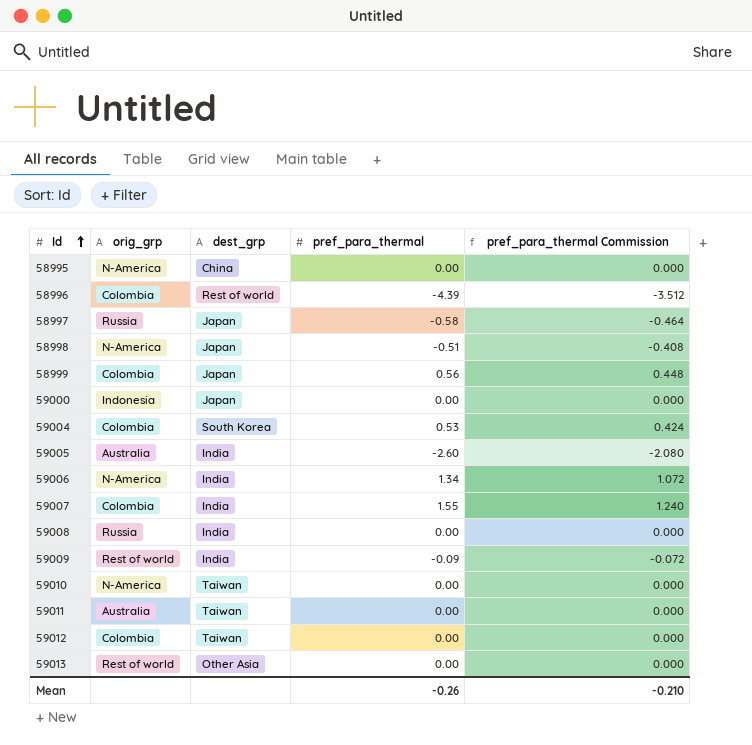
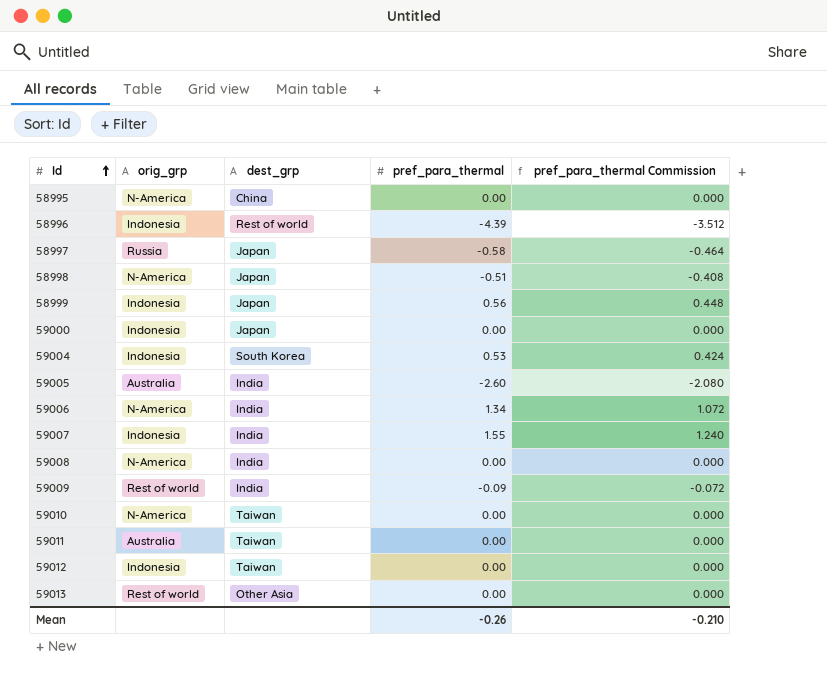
58996 | orig_grp: Colombia -> Indonesia
58999 | orig_grp: Colombia -> Indonesia
59004 | orig_grp: Colombia -> Indonesia
59007 | orig_grp: Colombia -> Indonesia
59008 | orig_grp: Russia -> N-America
59012 | orig_grp: Colombia -> Indonesia

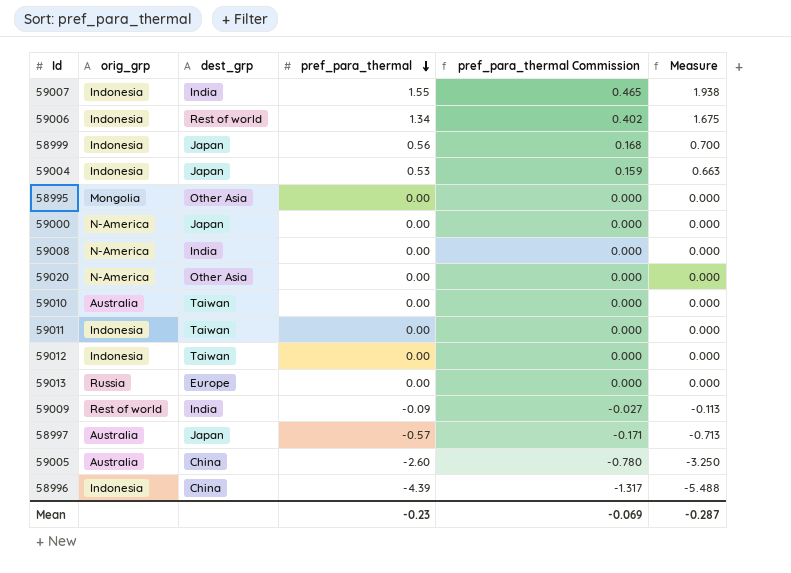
row order: Id ascending -> pref_para_thermal descending
column pref_para_thermal Commission | formula: [pref_para_thermal] * 0.8 -> [pref_para_thermal] * 0.3
column Measure | formula: none -> [pref_para_thermal] * 1.25
row 58998: N-America | Japan | -0.51 | -0.408 -> none
59006 | orig_grp: N-America -> Indonesia
59006 | dest_grp: India -> Rest of world
59004 | dest_grp: South Korea -> Japan
58995 | orig_grp: N-America -> Mongolia
58995 | dest_grp: China -> Other Asia
59000 | orig_grp: Indonesia -> N-America
row 59020: none -> N-America | Other Asia | 0.00 | 0.000 | 0.000
59010 | orig_grp: N-America -> Australia
59011 | orig_grp: Australia -> Indonesia
59013 | orig_grp: Rest of world -> Russia
59013 | dest_grp: Other Asia -> Europe
58997 | orig_grp: Russia -> Australia
58997 | pref_para_thermal: -0.58 -> -0.57
59005 | dest_grp: India -> China
58996 | dest_grp: Rest of world -> China
Mean | pref_para_thermal: -0.26 -> -0.23
Mean | pref_para_thermal Commission: -0.210 -> -0.069

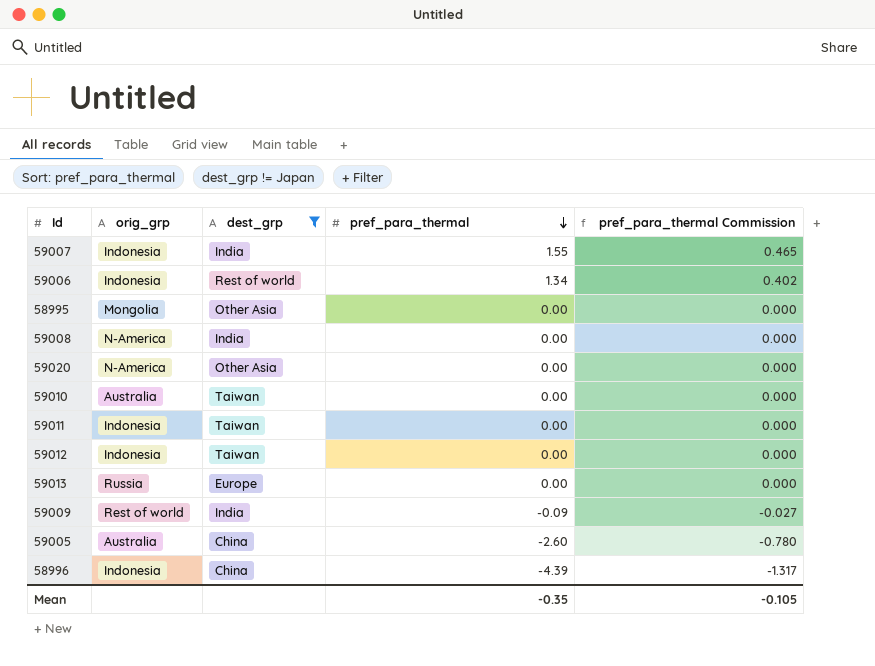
filter: none -> dest_grp != Japan
column Measure | formula: [pref_para_thermal] * 1.25 -> none
Mean | pref_para_thermal: -0.23 -> -0.35
Mean | pref_para_thermal Commission: -0.069 -> -0.105

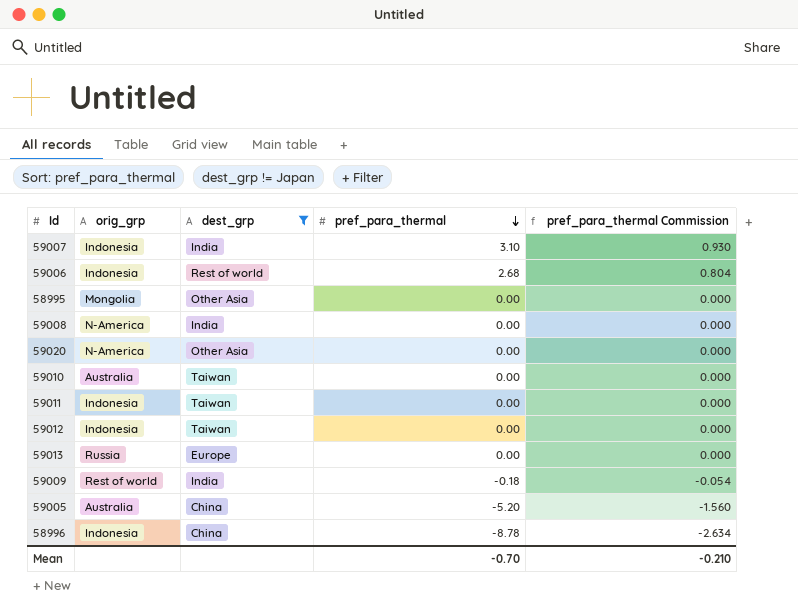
59007 | pref_para_thermal: 1.55 -> 3.10
59007 | pref_para_thermal Commission: 0.465 -> 0.930
59006 | pref_para_thermal: 1.34 -> 2.68
59006 | pref_para_thermal Commission: 0.402 -> 0.804
59009 | pref_para_thermal: -0.09 -> -0.18
59009 | pref_para_thermal Commission: -0.027 -> -0.054
59005 | pref_para_thermal: -2.60 -> -5.20
59005 | pref_para_thermal Commission: -0.780 -> -1.560
58996 | pref_para_thermal: -4.39 -> -8.78
58996 | pref_para_thermal Commission: -1.317 -> -2.634
Mean | pref_para_thermal: -0.35 -> -0.70
Mean | pref_para_thermal Commission: -0.105 -> -0.210

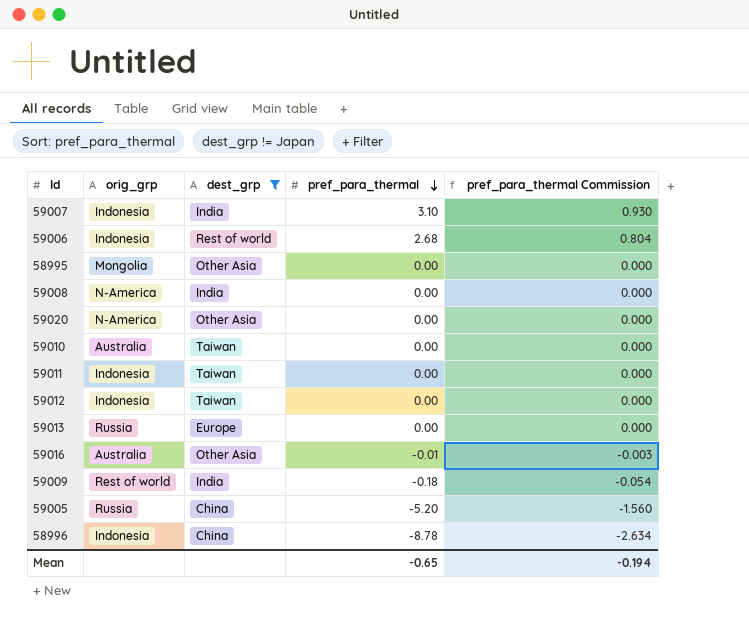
row 59016: none -> Australia | Other Asia | -0.01 | -0.003
59005 | orig_grp: Australia -> Russia
Mean | pref_para_thermal: -0.70 -> -0.65
Mean | pref_para_thermal Commission: -0.210 -> -0.194

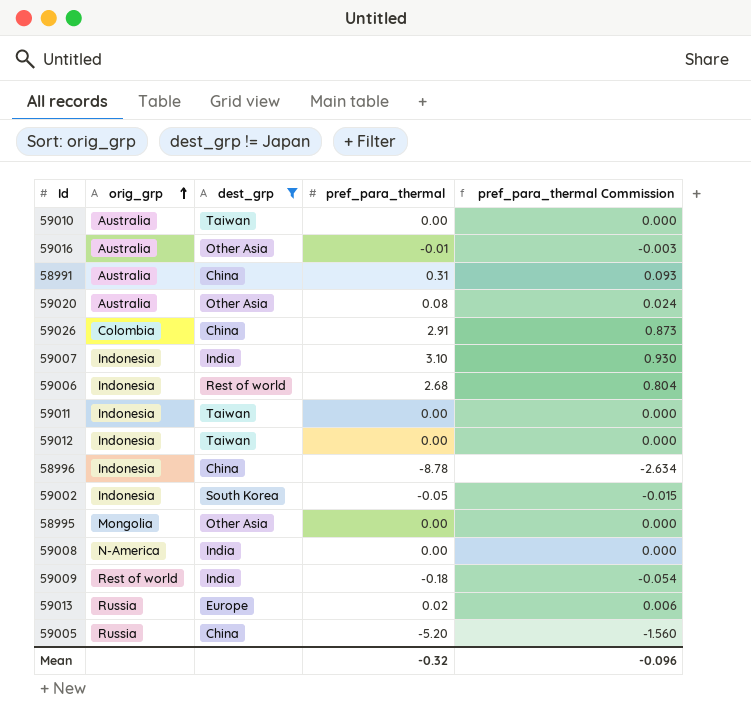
row order: pref_para_thermal descending -> orig_grp ascending
row 58991: none -> Australia | China | 0.31 | 0.093
59020 | orig_grp: N-America -> Australia
59020 | pref_para_thermal: 0.00 -> 0.08
59020 | pref_para_thermal Commission: 0.000 -> 0.024
row 59026: none -> Colombia | China | 2.91 | 0.873
row 59002: none -> Indonesia | South Korea | -0.05 | -0.015
59013 | pref_para_thermal: 0.00 -> 0.02
59013 | pref_para_thermal Commission: 0.000 -> 0.006
Mean | pref_para_thermal: -0.65 -> -0.32
Mean | pref_para_thermal Commission: -0.194 -> -0.096

